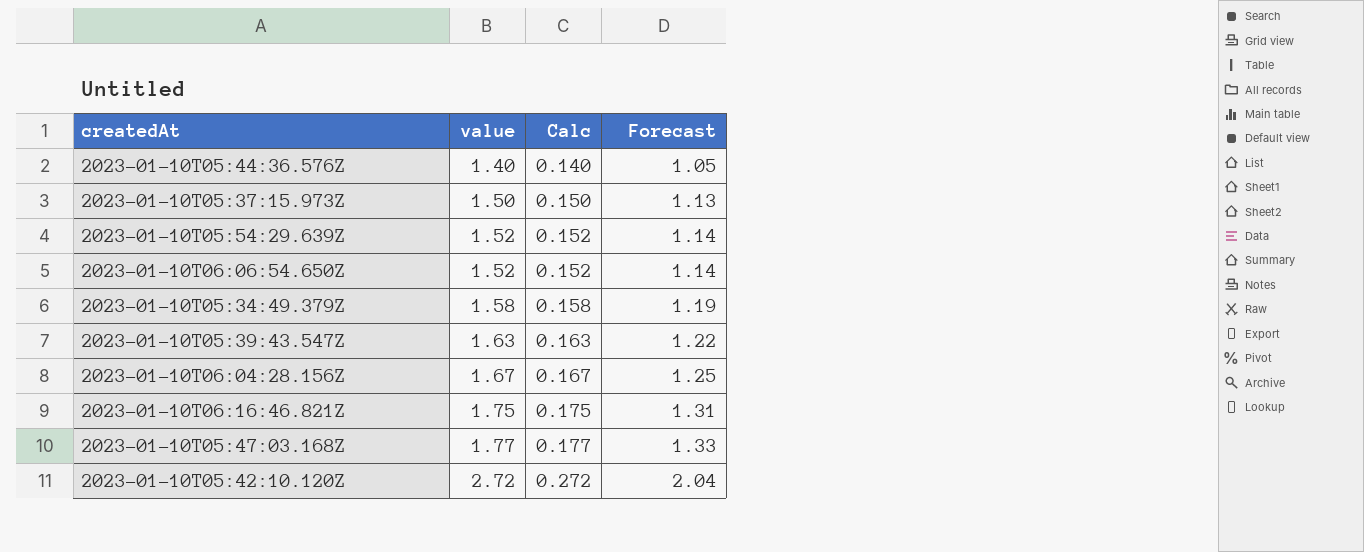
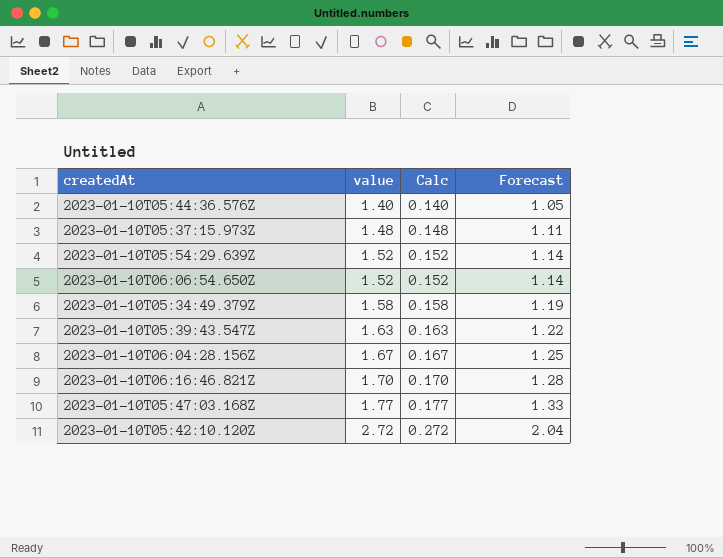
2023-01-10T05:37:15.973Z | value: 1.50 -> 1.48
2023-01-10T05:37:15.973Z | Calc: 0.150 -> 0.148
2023-01-10T05:37:15.973Z | Forecast: 1.13 -> 1.11
2023-01-10T06:16:46.821Z | value: 1.75 -> 1.70
2023-01-10T06:16:46.821Z | Calc: 0.175 -> 0.170
2023-01-10T06:16:46.821Z | Forecast: 1.31 -> 1.28

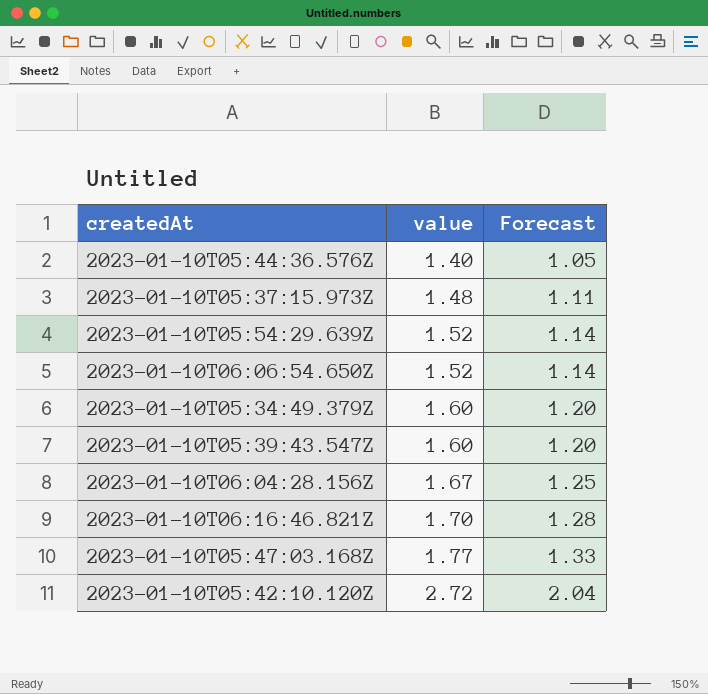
column Calc | formula: [value] * 0.1 -> none
2023-01-10T05:34:49.379Z | value: 1.58 -> 1.60
2023-01-10T05:34:49.379Z | Forecast: 1.19 -> 1.20
2023-01-10T05:39:43.547Z | value: 1.63 -> 1.60
2023-01-10T05:39:43.547Z | Forecast: 1.22 -> 1.20

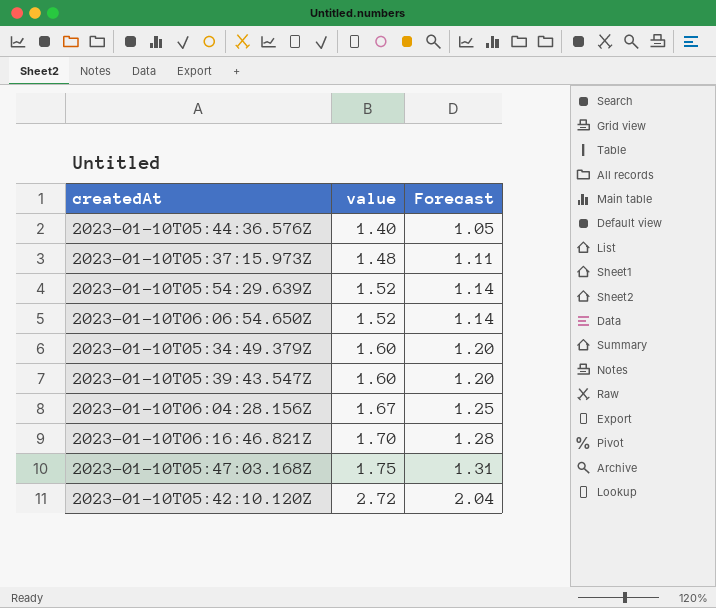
2023-01-10T05:47:03.168Z | value: 1.77 -> 1.75
2023-01-10T05:47:03.168Z | Forecast: 1.33 -> 1.31

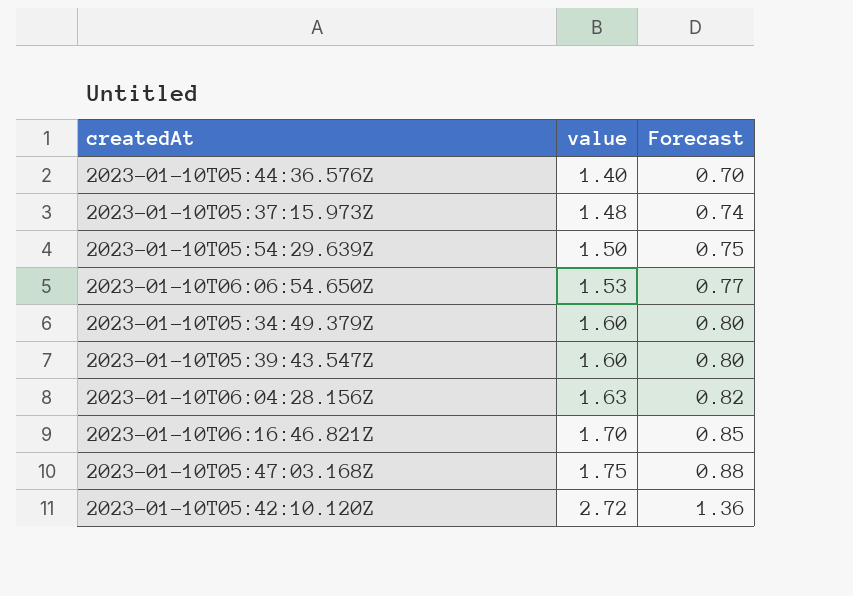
column Forecast | formula: [value] * 0.75 -> [value] * 0.5
2023-01-10T05:54:29.639Z | value: 1.52 -> 1.50
2023-01-10T06:06:54.650Z | value: 1.52 -> 1.53
2023-01-10T06:04:28.156Z | value: 1.67 -> 1.63

